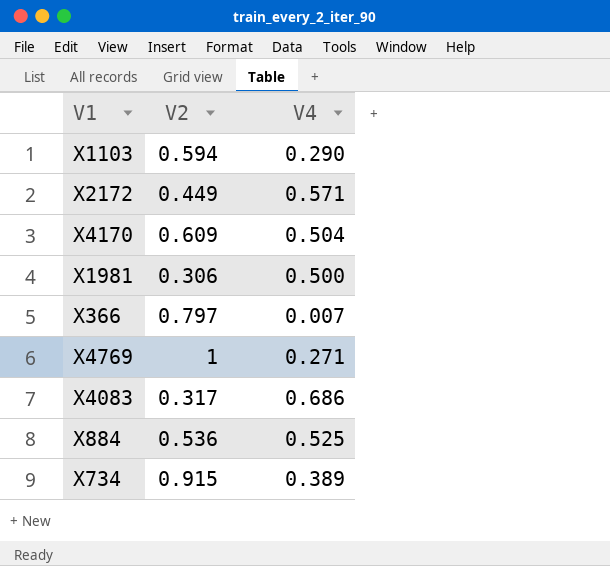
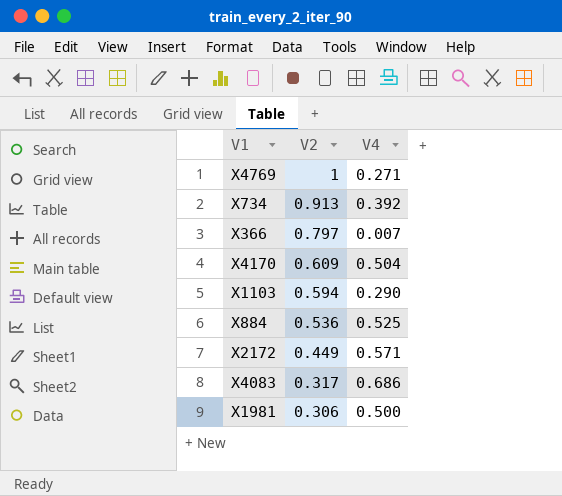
row order: none -> V2 descending
X734 | V2: 0.915 -> 0.913
X734 | V4: 0.389 -> 0.392

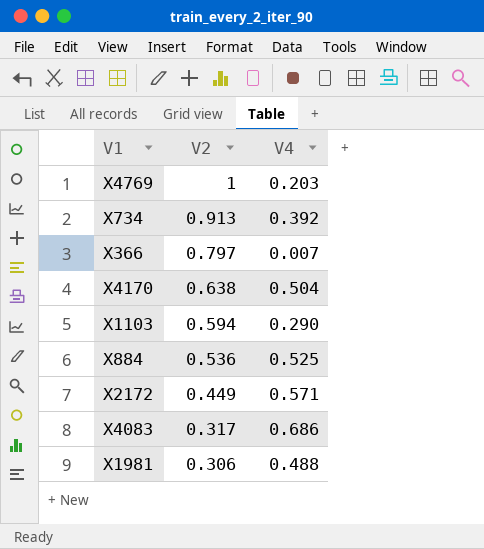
X4769 | V4: 0.271 -> 0.203
X4170 | V2: 0.609 -> 0.638
X1981 | V4: 0.500 -> 0.488

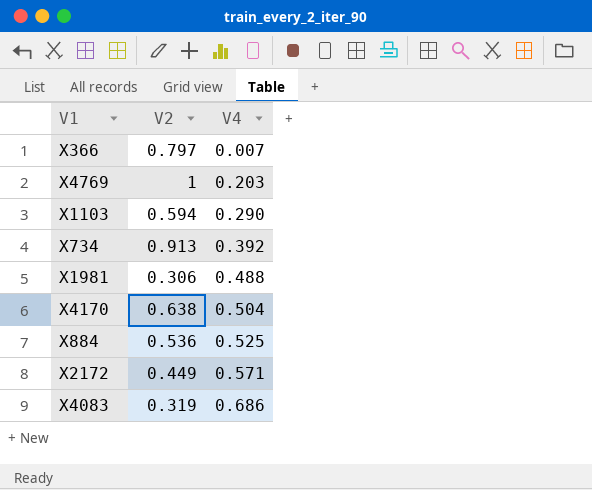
row order: V2 descending -> V4 ascending
X4083 | V2: 0.317 -> 0.319

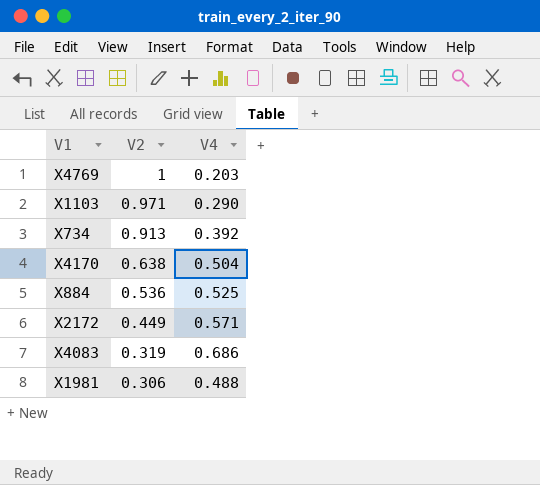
row order: V4 ascending -> V2 descending
row X366: 0.797 | 0.007 -> none
X1103 | V2: 0.594 -> 0.971

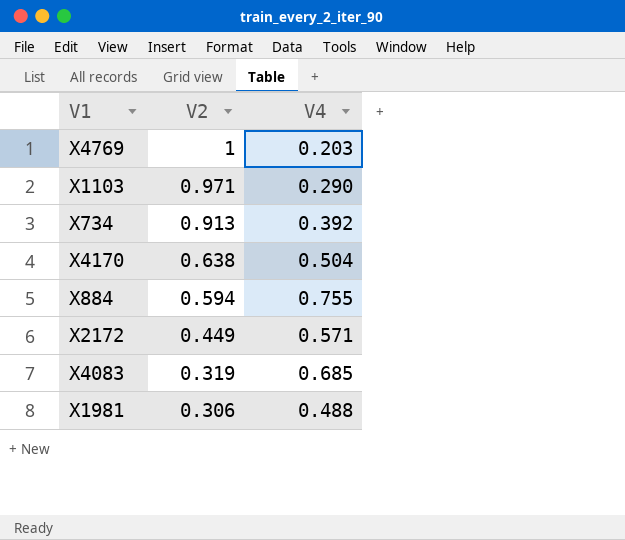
X884 | V2: 0.536 -> 0.594
X884 | V4: 0.525 -> 0.755
X4083 | V4: 0.686 -> 0.685

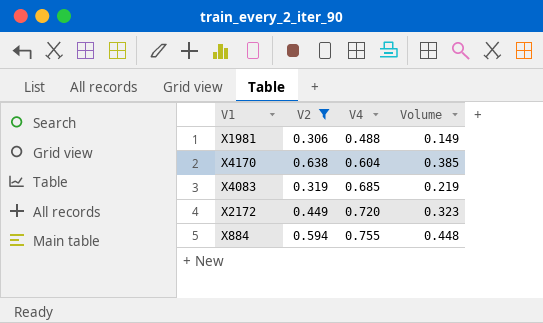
filter: none -> V2 <= 0.638
row order: V2 descending -> V4 ascending
column Volume | formula: none -> [V2] * [V4]
X4170 | V4: 0.504 -> 0.604
X2172 | V4: 0.571 -> 0.720

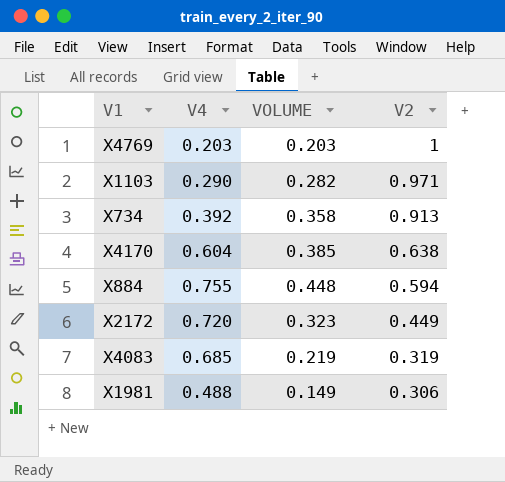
filter: V2 <= 0.638 -> none
row order: V4 ascending -> V2 descending
column name: Volume -> VOLUME
column V2 | position: 2 -> 4

